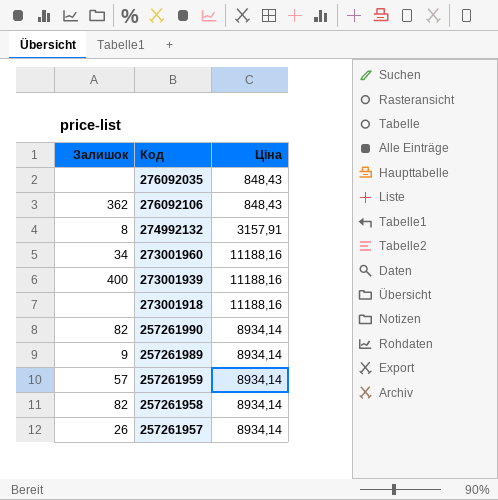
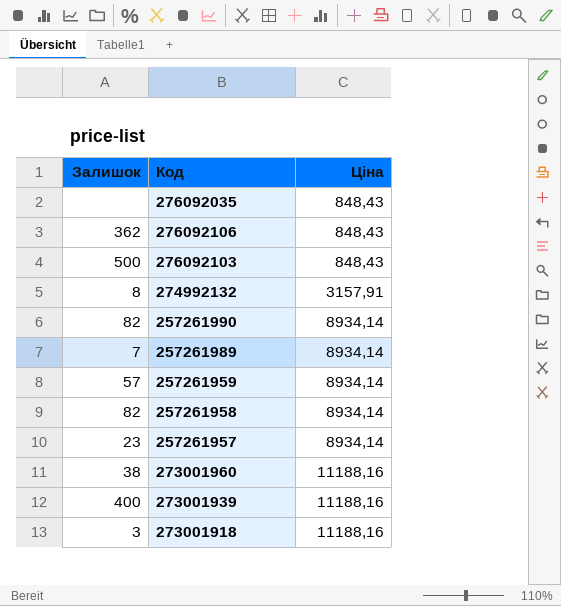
row order: none -> Ціна ascending
row 276092103: none -> 500 | 848,43
257261989 | Залишок: 9 -> 7
257261957 | Залишок: 26 -> 23
273001960 | Залишок: 34 -> 38
273001918 | Залишок: none -> 3

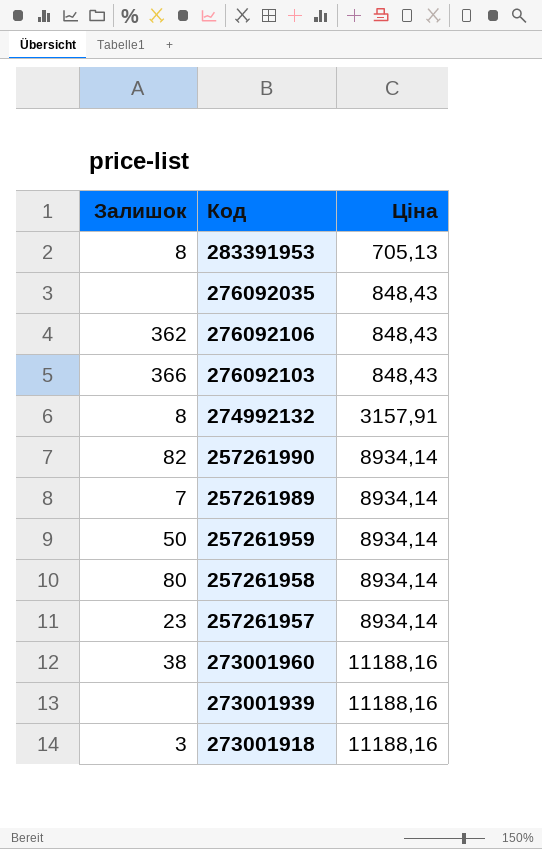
row 283391953: none -> 8 | 705,13
276092103 | Залишок: 500 -> 366
257261959 | Залишок: 57 -> 50
257261958 | Залишок: 82 -> 80
273001939 | Залишок: 400 -> none

